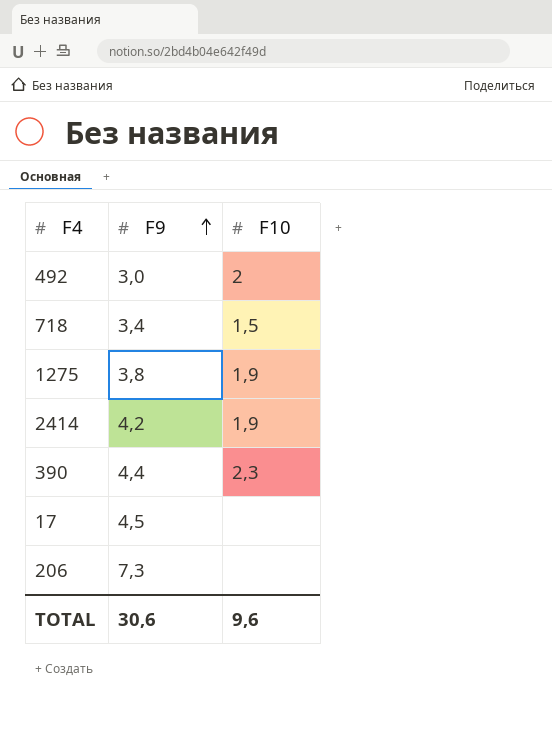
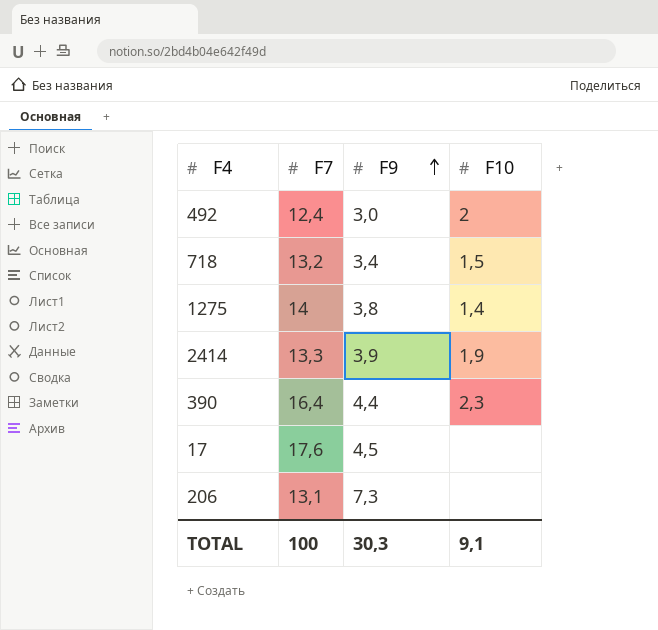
column F7 | position: none -> 2
1275 | F10: 1,9 -> 1,4
2414 | F9: 4,2 -> 3,9
TOTAL | F9: 30,6 -> 30,3
TOTAL | F10: 9,6 -> 9,1

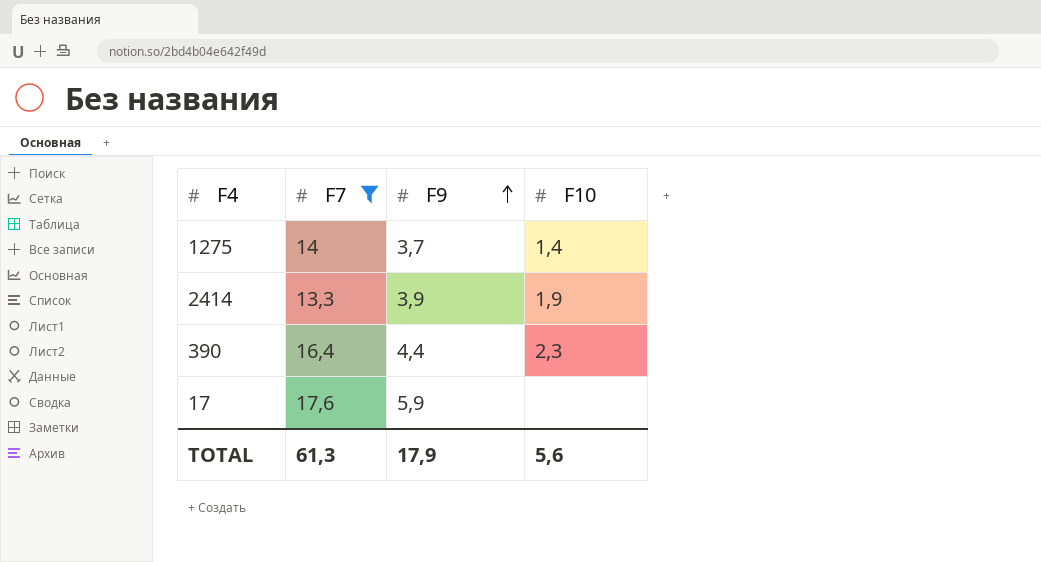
filter: none -> F7 >= 13,3
1275 | F9: 3,8 -> 3,7
17 | F9: 4,5 -> 5,9
TOTAL | F7: 100 -> 61,3
TOTAL | F9: 30,3 -> 17,9
TOTAL | F10: 9,1 -> 5,6

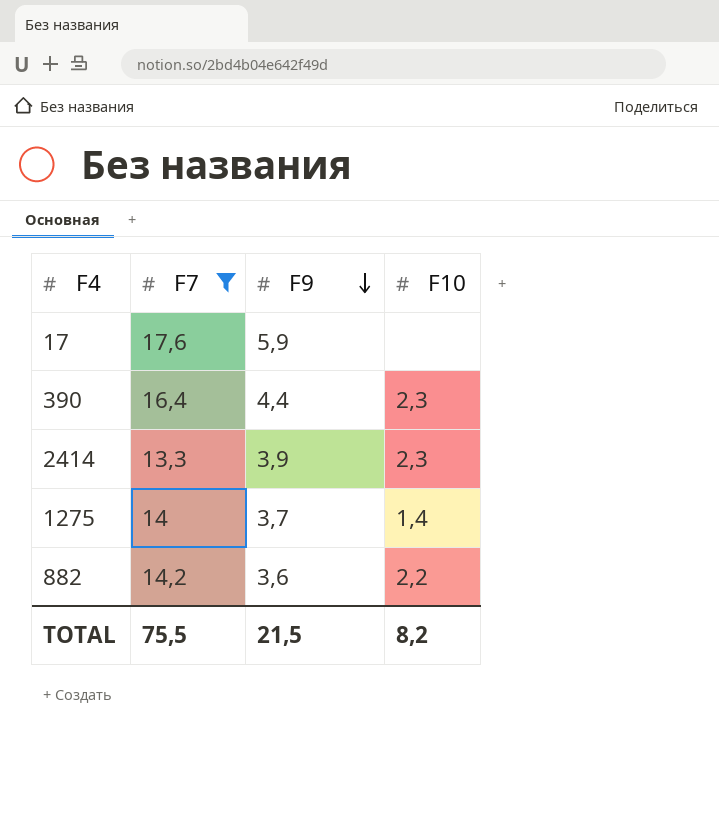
row order: F9 ascending -> F9 descending
2414 | F10: 1,9 -> 2,3
row 882: none -> 14,2 | 3,6 | 2,2
TOTAL | F7: 61,3 -> 75,5
TOTAL | F9: 17,9 -> 21,5
TOTAL | F10: 5,6 -> 8,2

